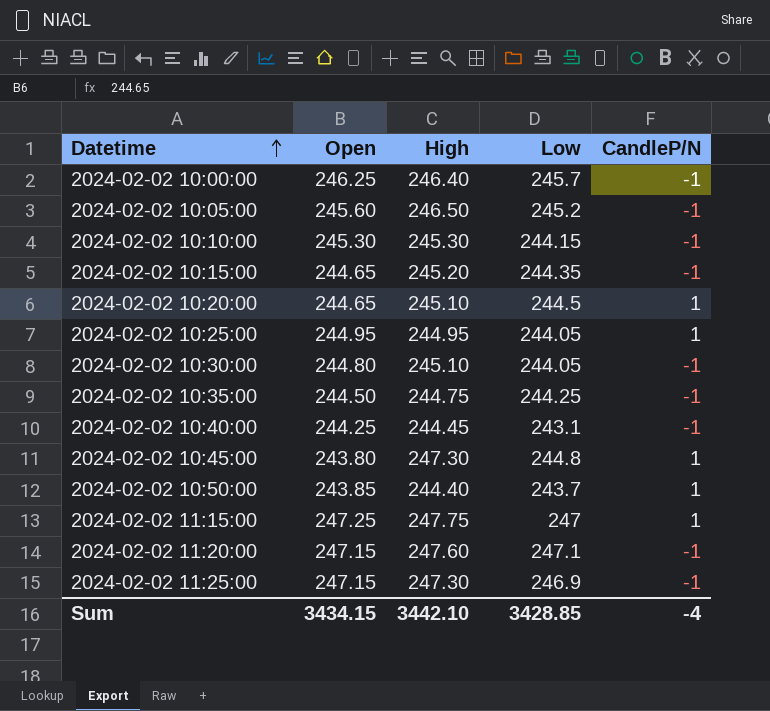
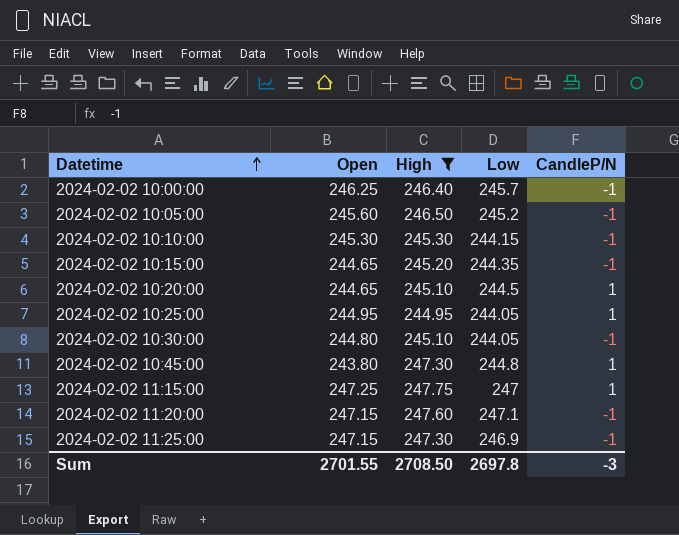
filter: none -> High >= 244.95
Sum | Open: 3434.15 -> 2701.55
Sum | High: 3442.10 -> 2708.50
Sum | Low: 3428.85 -> 2697.8
Sum | CandleP/N: -4 -> -3

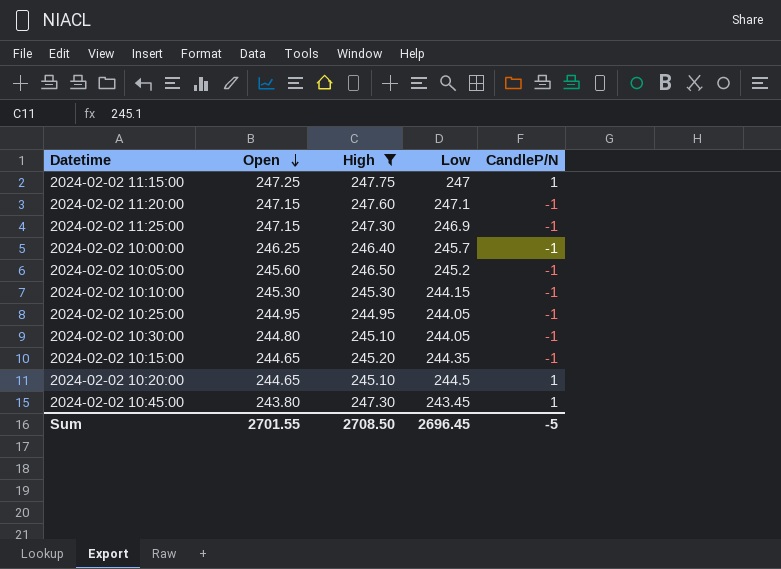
row order: Datetime ascending -> Open descending
2024-02-02 10:25:00 | CandleP/N: 1 -> -1
2024-02-02 10:45:00 | Low: 244.8 -> 243.45
Sum | Low: 2697.8 -> 2696.45
Sum | CandleP/N: -3 -> -5

